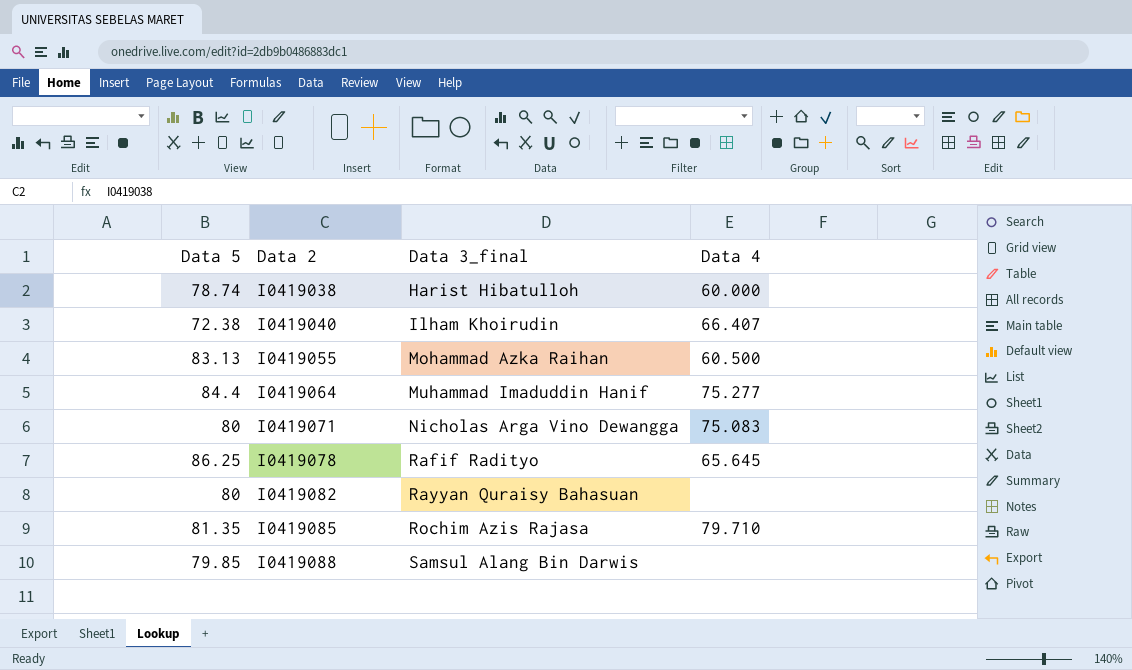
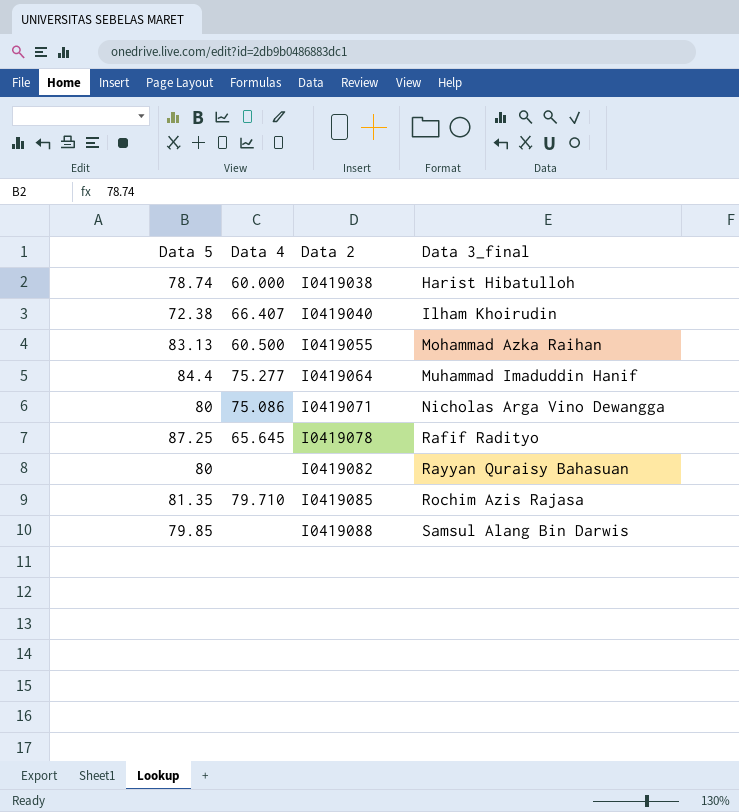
column Data 4 | position: 4 -> 2
I0419071 | Data 4: 75.083 -> 75.086
I0419078 | Data 5: 86.25 -> 87.25

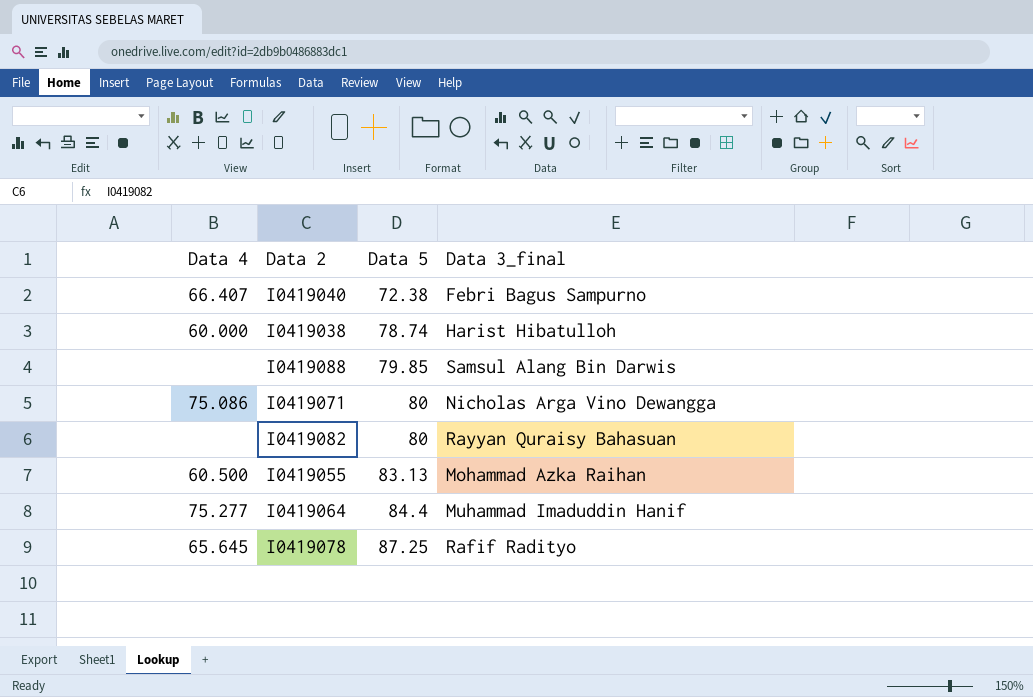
row order: Data 2 ascending -> Data 5 ascending
column Data 5 | position: 1 -> 3
row I0419085: 81.35 | 79.710 | Rochim Azis Rajasa -> none
I0419040 | Data 3_final: Ilham Khoirudin -> Febri Bagus Sampurno

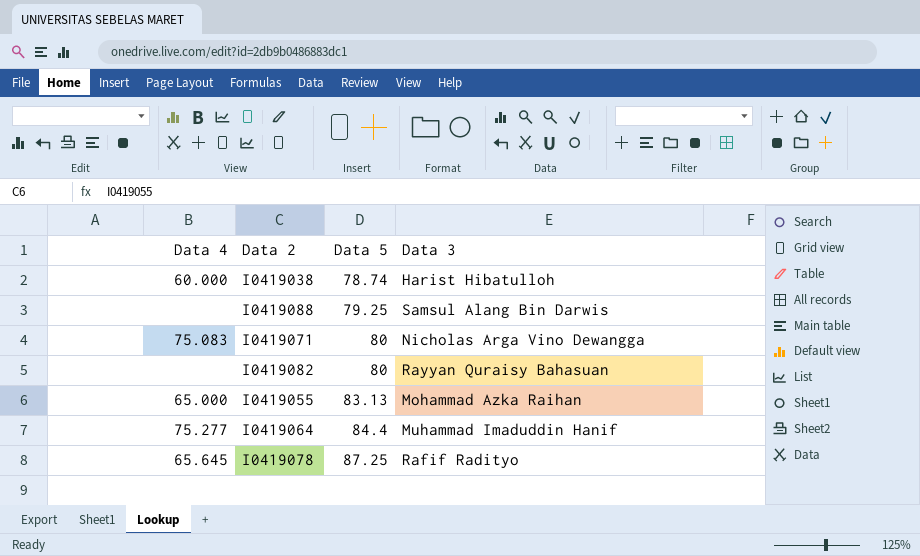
column name: Data 3_final -> Data 3
row I0419040: 66.407 | 72.38 | Febri Bagus Sampurno -> none
I0419088 | Data 5: 79.85 -> 79.25
I0419071 | Data 4: 75.086 -> 75.083
I0419055 | Data 4: 60.500 -> 65.000

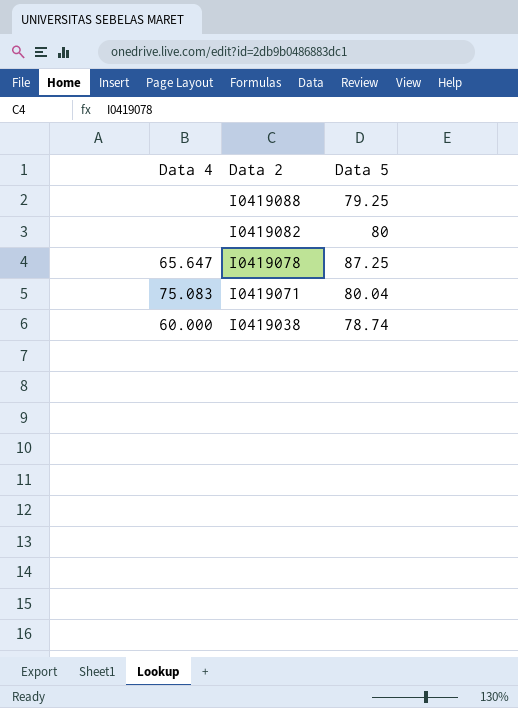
row order: Data 5 ascending -> Data 2 descending
column Data 3 | position: 4 -> none
row I0419055: 65.000 | 83.13 | Mohammad Azka Raihan -> none
row I0419064: 75.277 | 84.4 | Muhammad Imaduddin Hanif -> none
I0419078 | Data 4: 65.645 -> 65.647
I0419071 | Data 5: 80 -> 80.04

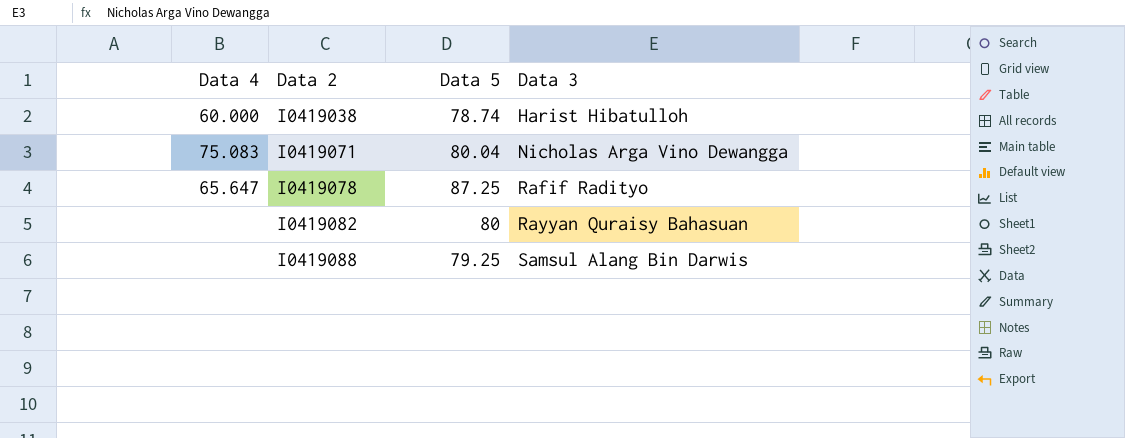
row order: Data 2 descending -> Data 2 ascending
column Data 3 | position: none -> 4

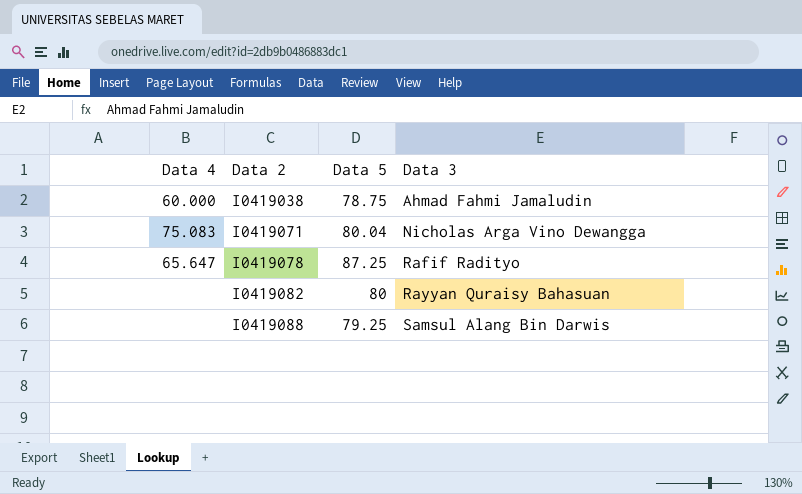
I0419038 | Data 5: 78.74 -> 78.75
I0419038 | Data 3: Harist Hibatulloh -> Ahmad Fahmi Jamaludin

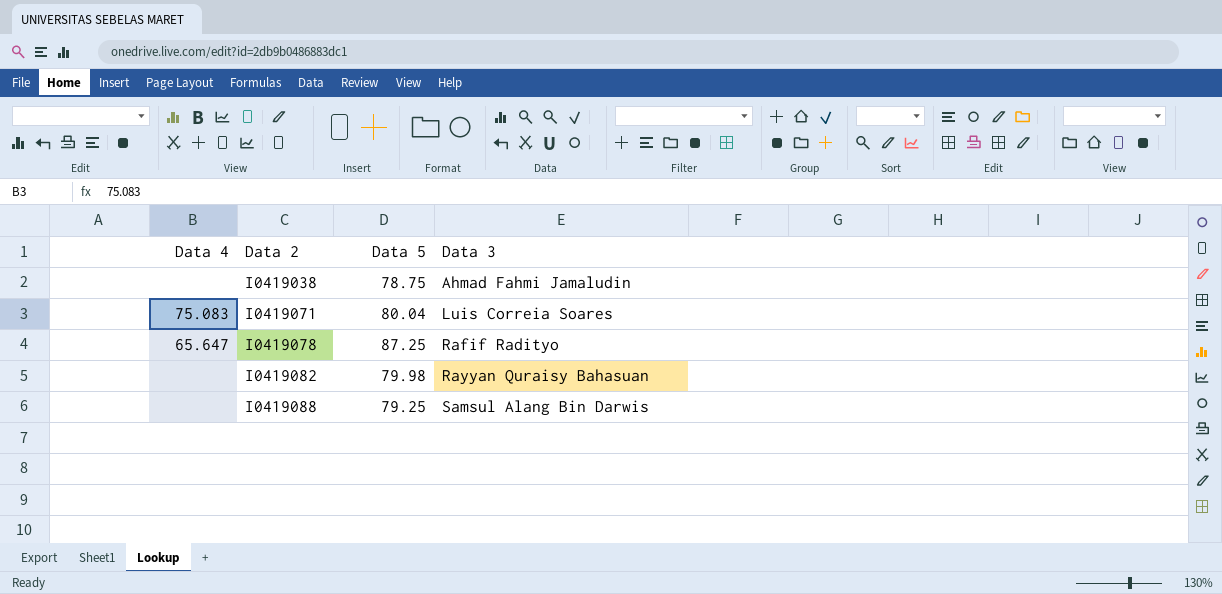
I0419038 | Data 4: 60.000 -> none
I0419071 | Data 3: Nicholas Arga Vino Dewangga -> Luis Correia Soares
I0419082 | Data 5: 80 -> 79.98

